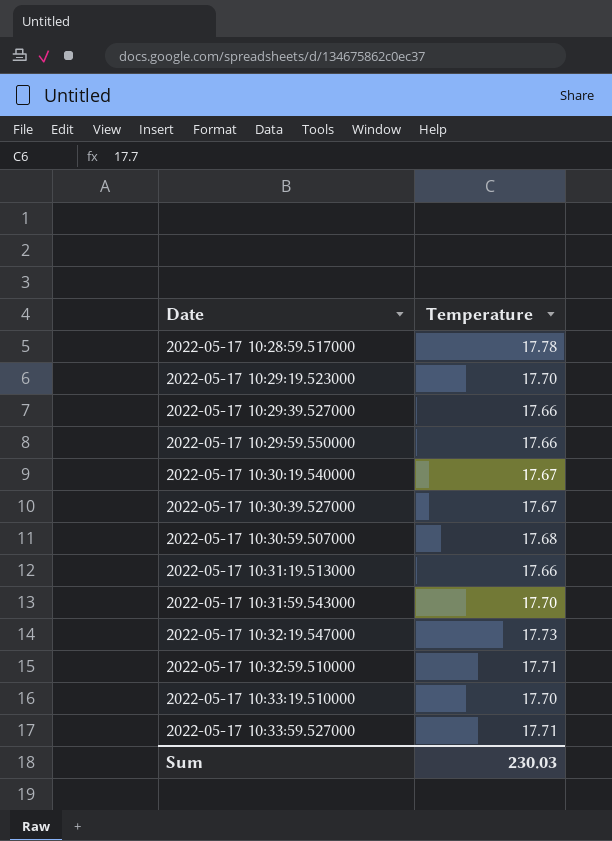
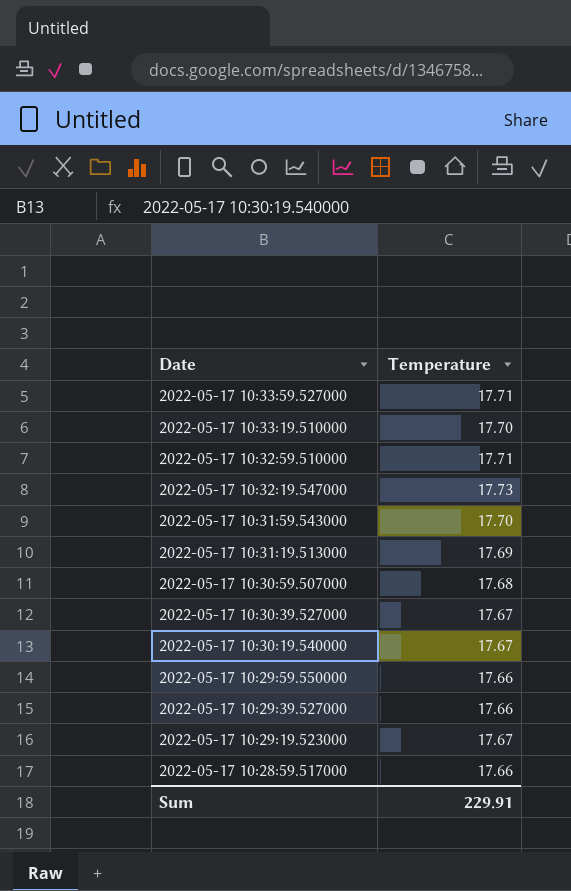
row order: Date ascending -> Date descending
2022-05-17 10:31:19.513000 | Temperature: 17.66 -> 17.69
2022-05-17 10:29:19.523000 | Temperature: 17.70 -> 17.67
2022-05-17 10:28:59.517000 | Temperature: 17.78 -> 17.66
Sum | Temperature: 230.03 -> 229.91

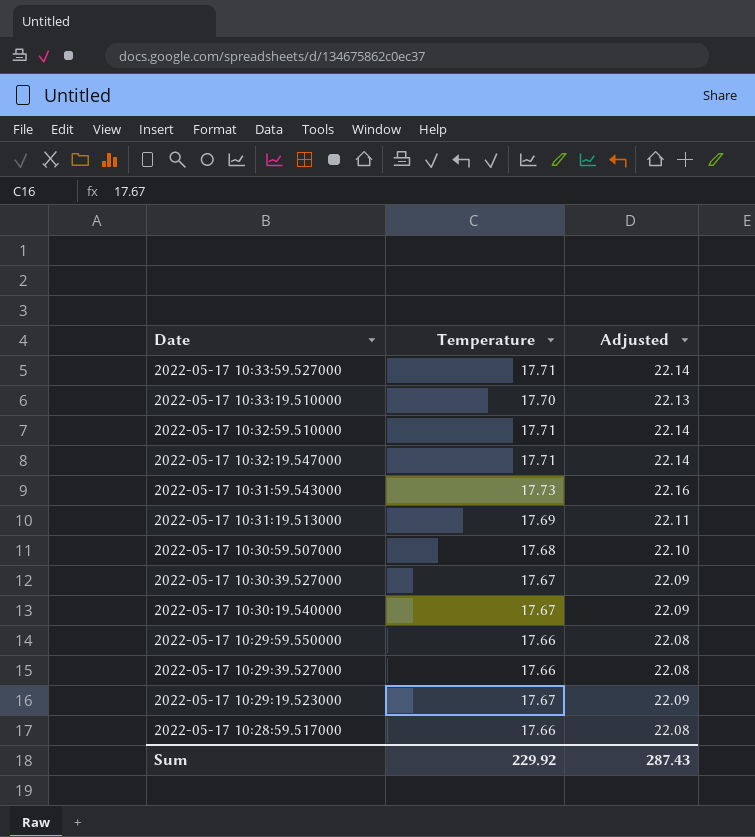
column Adjusted | formula: none -> [Temperature] * 1.25
2022-05-17 10:32:19.547000 | Temperature: 17.73 -> 17.71
2022-05-17 10:31:59.543000 | Temperature: 17.70 -> 17.73
Sum | Temperature: 229.91 -> 229.92

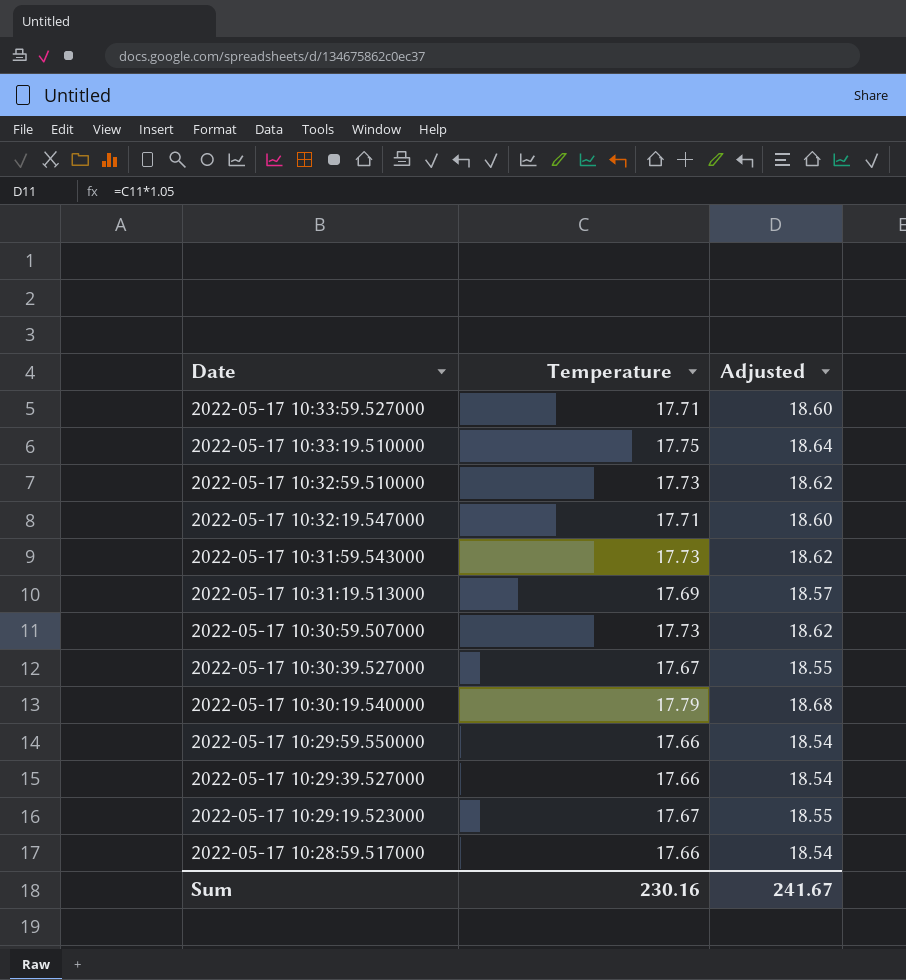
column Adjusted | formula: [Temperature] * 1.25 -> [Temperature] * 1.05
2022-05-17 10:33:19.510000 | Temperature: 17.70 -> 17.75
2022-05-17 10:32:59.510000 | Temperature: 17.71 -> 17.73
2022-05-17 10:30:59.507000 | Temperature: 17.68 -> 17.73
2022-05-17 10:30:19.540000 | Temperature: 17.67 -> 17.79
Sum | Temperature: 229.92 -> 230.16
Sum | Adjusted: 287.43 -> 241.67

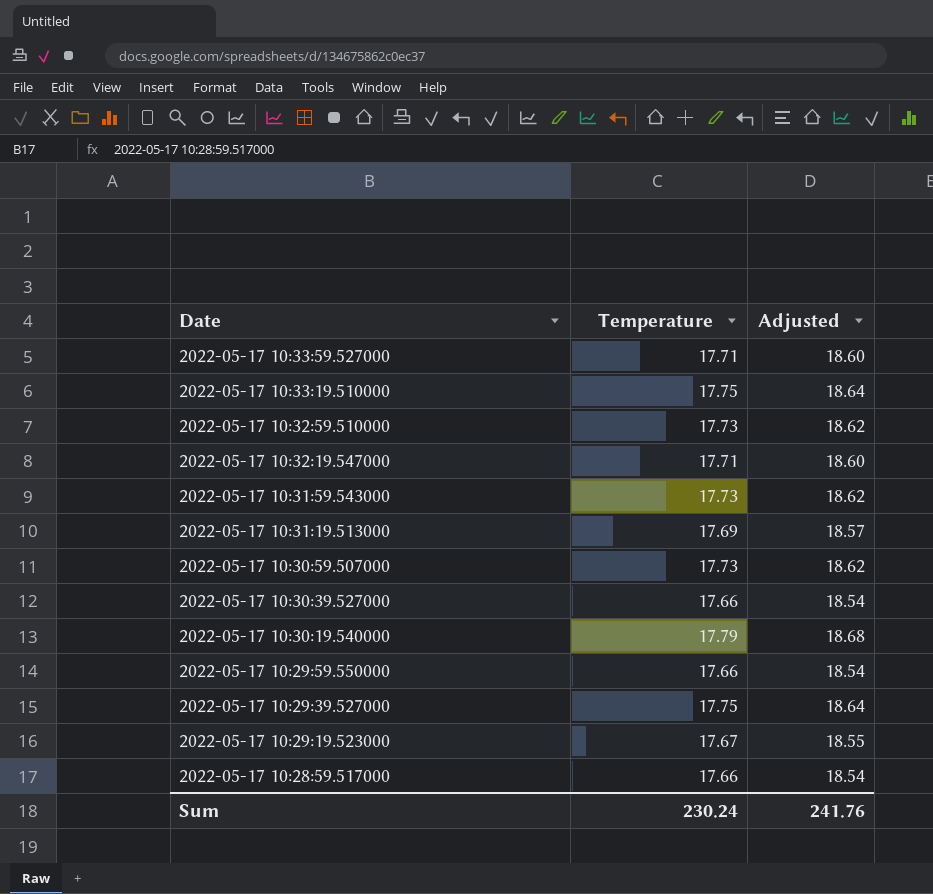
2022-05-17 10:30:39.527000 | Temperature: 17.67 -> 17.66
2022-05-17 10:30:39.527000 | Adjusted: 18.55 -> 18.54
2022-05-17 10:29:39.527000 | Temperature: 17.66 -> 17.75
2022-05-17 10:29:39.527000 | Adjusted: 18.54 -> 18.64
Sum | Temperature: 230.16 -> 230.24
Sum | Adjusted: 241.67 -> 241.76

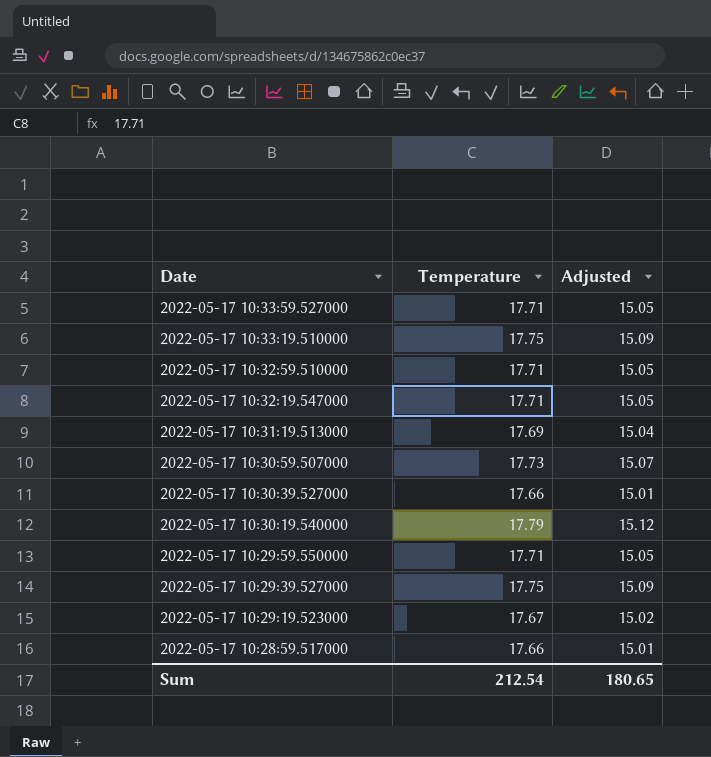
column Adjusted | formula: [Temperature] * 1.05 -> [Temperature] * 0.85
row 2022-05-17 10:31:59.543000: 17.73 | 18.62 -> none
2022-05-17 10:32:59.510000 | Temperature: 17.73 -> 17.71
2022-05-17 10:29:59.550000 | Temperature: 17.66 -> 17.71
Sum | Temperature: 230.24 -> 212.54
Sum | Adjusted: 241.76 -> 180.65

